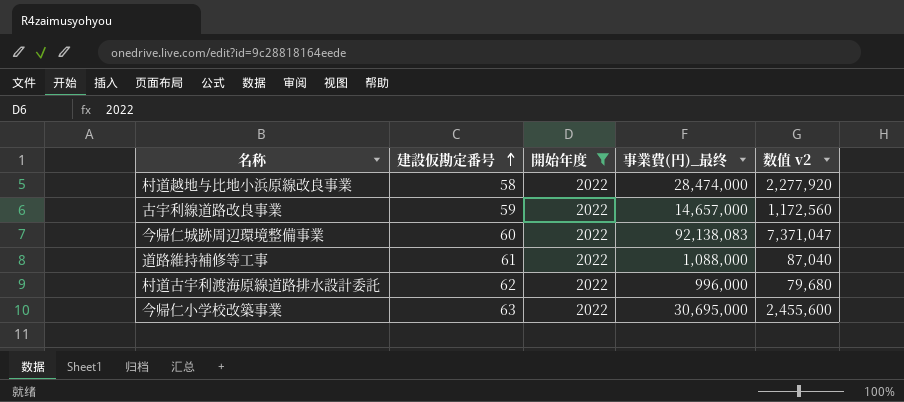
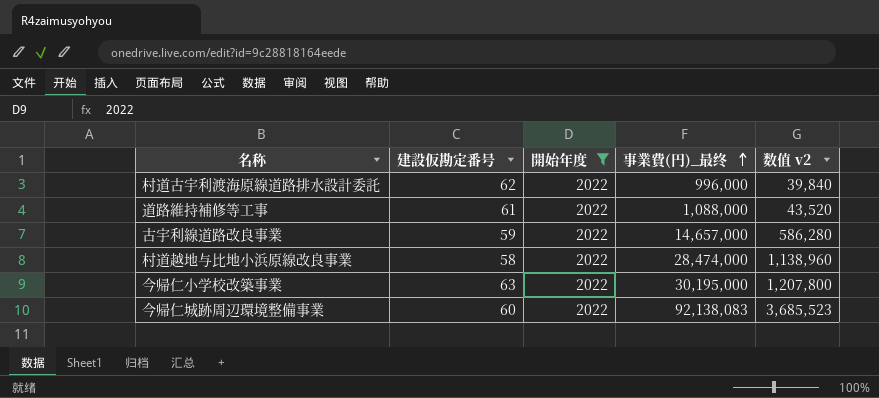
row order: 建設仮勘定番号 ascending -> 事業費(円)_最终 ascending
column 数值 v2 | formula: [事業費(円)_最终] * 0.08 -> [事業費(円)_最终] * 0.04
今帰仁小学校改築事業 | 事業費(円)_最终: 30,695,000 -> 30,195,000

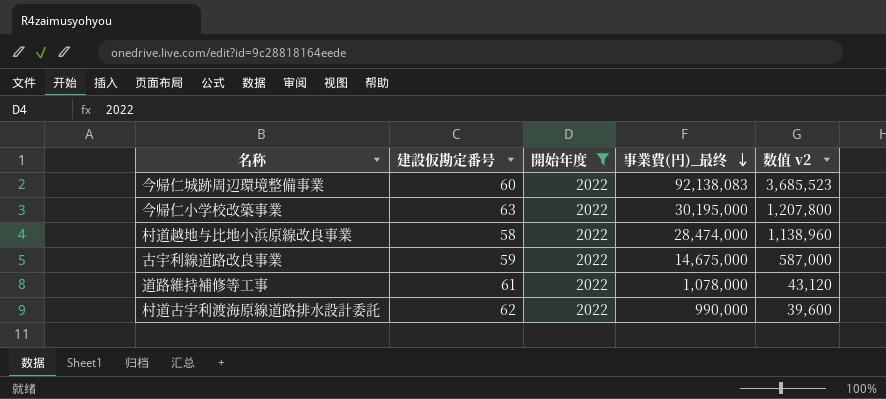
row order: 事業費(円)_最终 ascending -> 事業費(円)_最终 descending
古宇利線道路改良事業 | 事業費(円)_最终: 14,657,000 -> 14,675,000
古宇利線道路改良事業 | 数值 v2: 586,280 -> 587,000
道路維持補修等工事 | 事業費(円)_最终: 1,088,000 -> 1,078,000
道路維持補修等工事 | 数值 v2: 43,520 -> 43,120
村道古宇利渡海原線道路排水設計委託 | 事業費(円)_最终: 996,000 -> 990,000
村道古宇利渡海原線道路排水設計委託 | 数值 v2: 39,840 -> 39,600

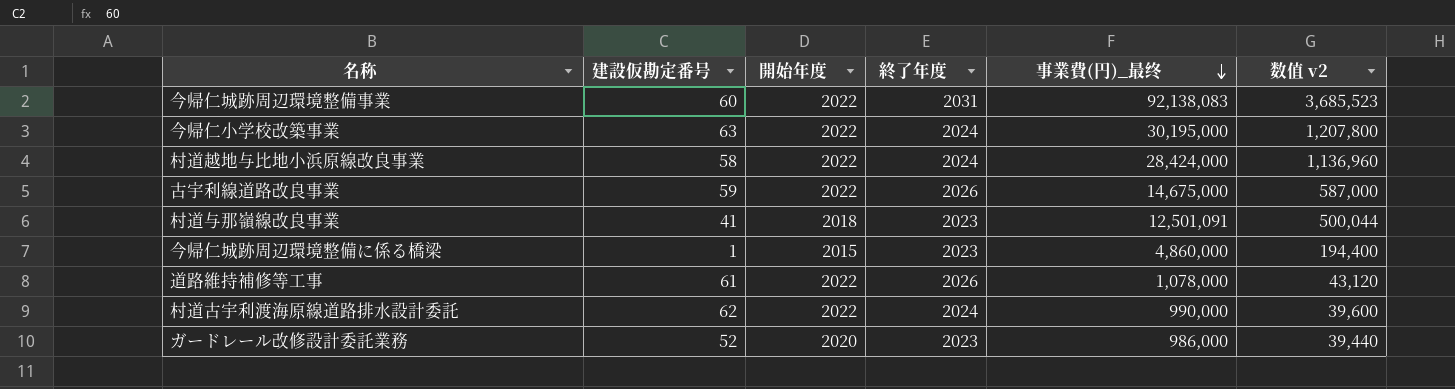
filter: 開始年度 = 2022 -> none
column 終了年度 | position: none -> 4
村道越地与比地小浜原線改良事業 | 事業費(円)_最终: 28,474,000 -> 28,424,000
村道越地与比地小浜原線改良事業 | 数值 v2: 1,138,960 -> 1,136,960

